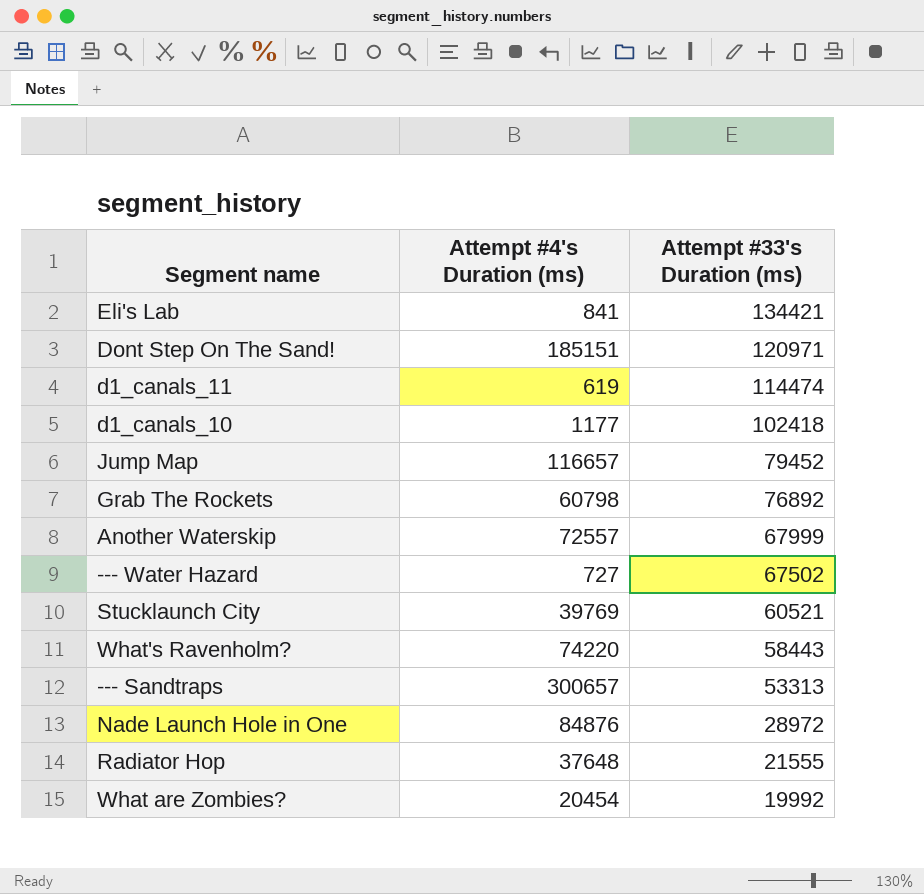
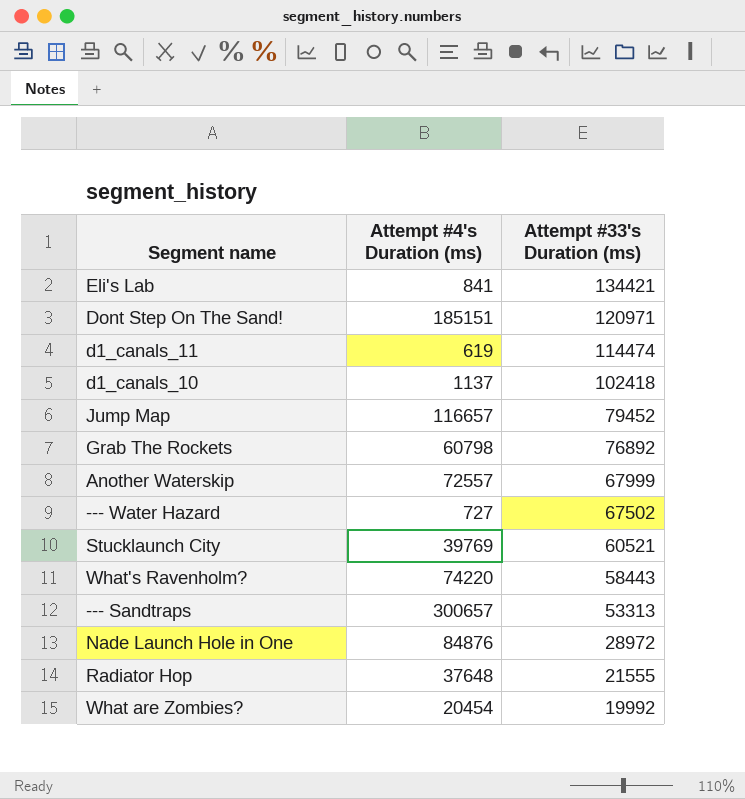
d1_canals_10 | Attempt #4's Duration (ms): 1177 -> 1137

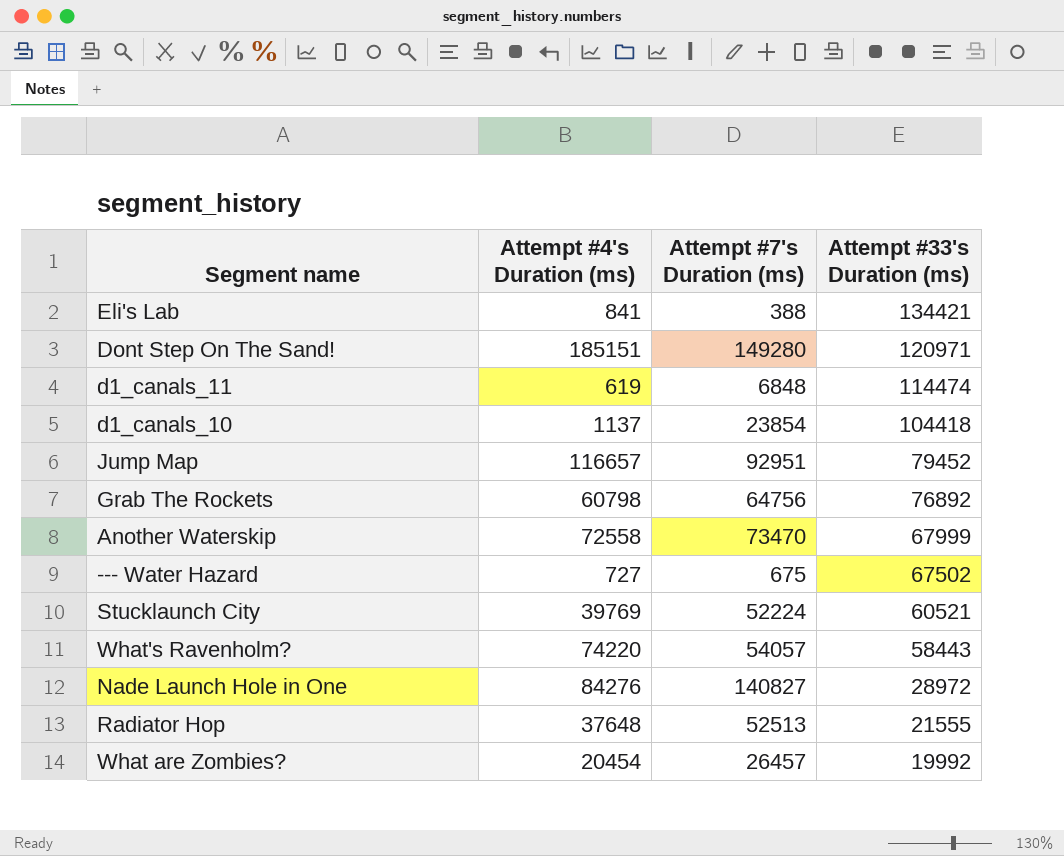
column Attempt #7's Duration (ms) | position: none -> 3
row --- Sandtraps: 300657 | 53313 -> none
d1_canals_10 | Attempt #33's Duration (ms): 102418 -> 104418
Another Waterskip | Attempt #4's Duration (ms): 72557 -> 72558
Nade Launch Hole in One | Attempt #4's Duration (ms): 84876 -> 84276

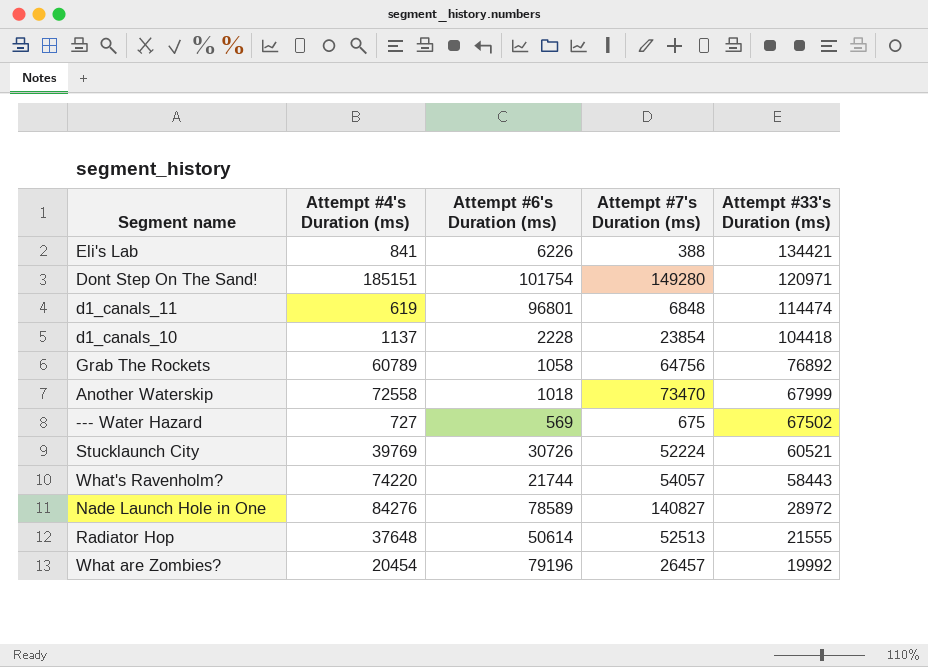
column Attempt #6's Duration (ms) | position: none -> 3
row Jump Map: 116657 | 92951 | 79452 -> none
Grab The Rockets | Attempt #4's Duration (ms): 60798 -> 60789

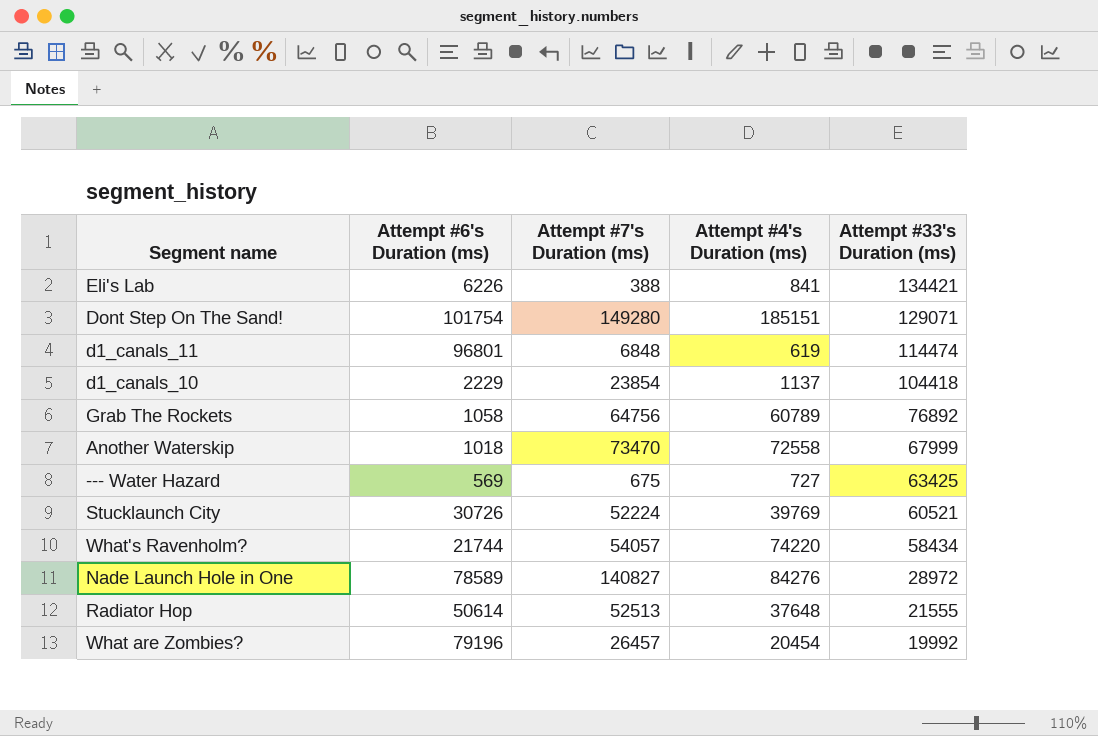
column Attempt #4's Duration (ms) | position: 2 -> 4
Dont Step On The Sand! | Attempt #33's Duration (ms): 120971 -> 129071
d1_canals_10 | Attempt #6's Duration (ms): 2228 -> 2229
--- Water Hazard | Attempt #33's Duration (ms): 67502 -> 63425
What's Ravenholm? | Attempt #33's Duration (ms): 58443 -> 58434

